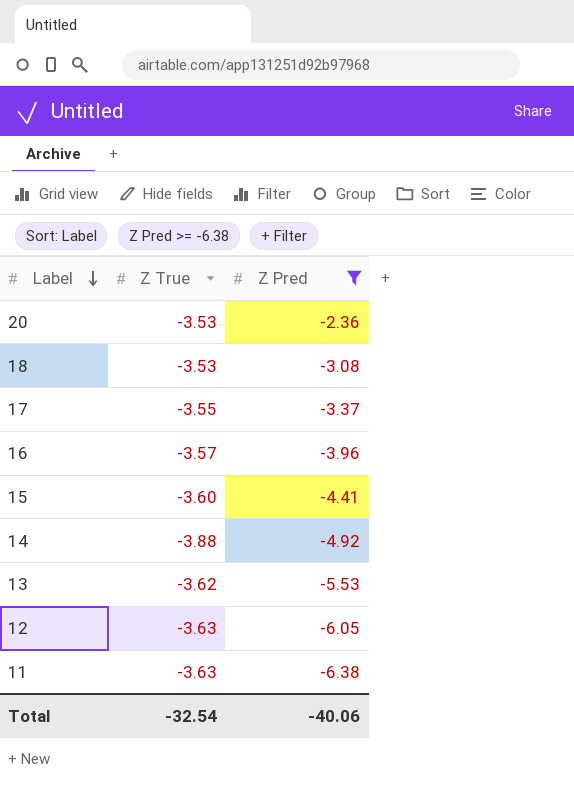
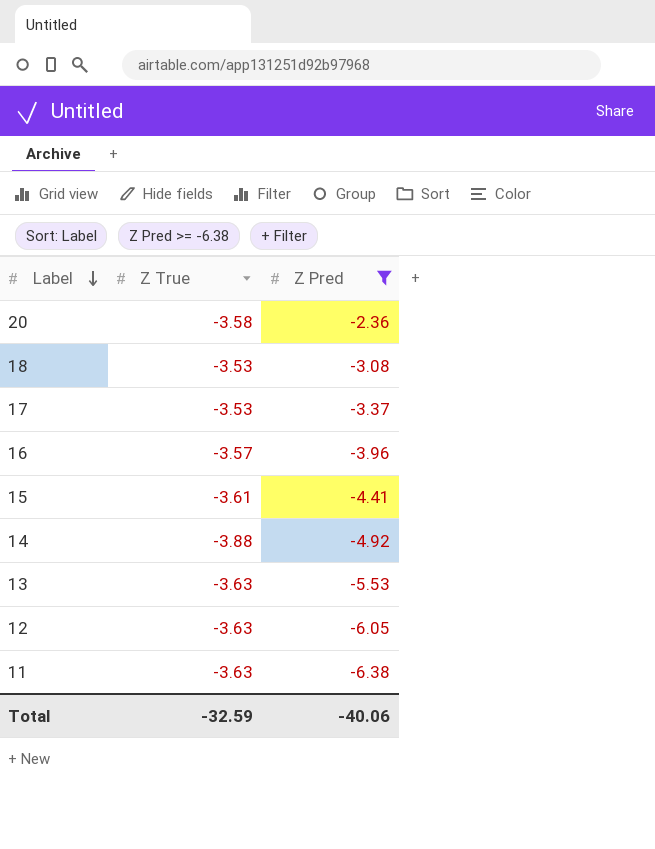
20 | Z True: -3.53 -> -3.58
17 | Z True: -3.55 -> -3.53
15 | Z True: -3.60 -> -3.61
13 | Z True: -3.62 -> -3.63
Total | Z True: -32.54 -> -32.59

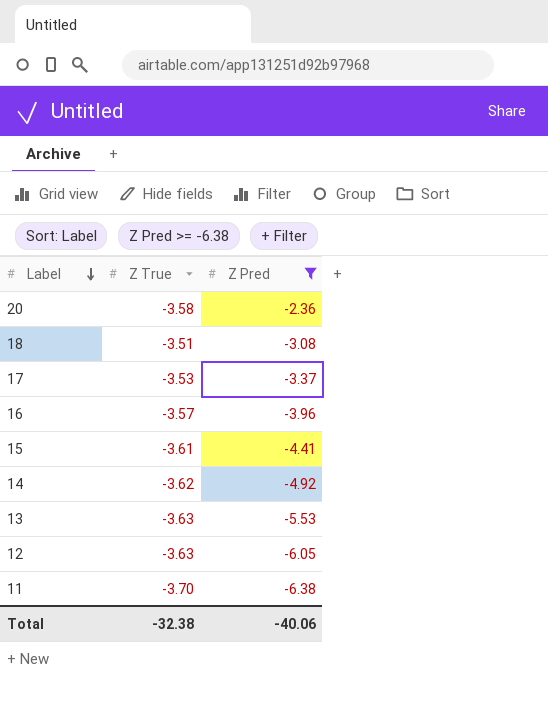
18 | Z True: -3.53 -> -3.51
14 | Z True: -3.88 -> -3.62
11 | Z True: -3.63 -> -3.70
Total | Z True: -32.59 -> -32.38

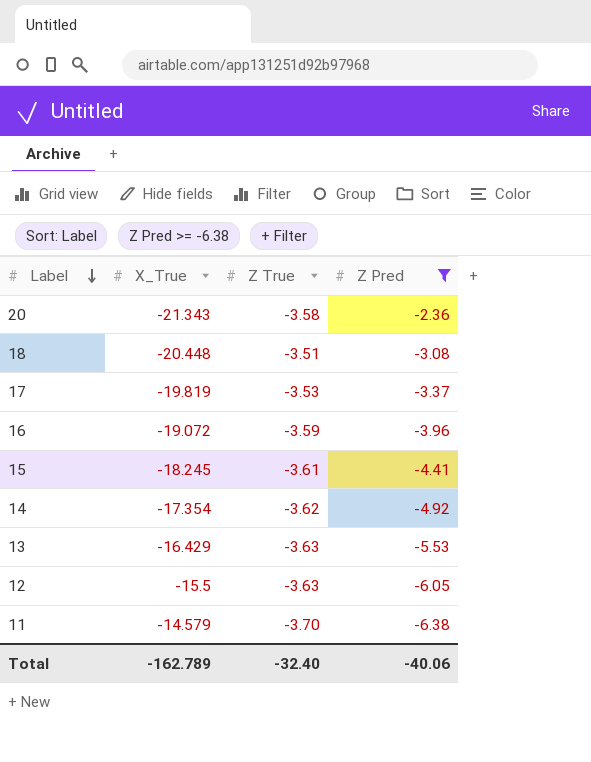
column X_True | position: none -> 2
16 | Z True: -3.57 -> -3.59
Total | Z True: -32.38 -> -32.40

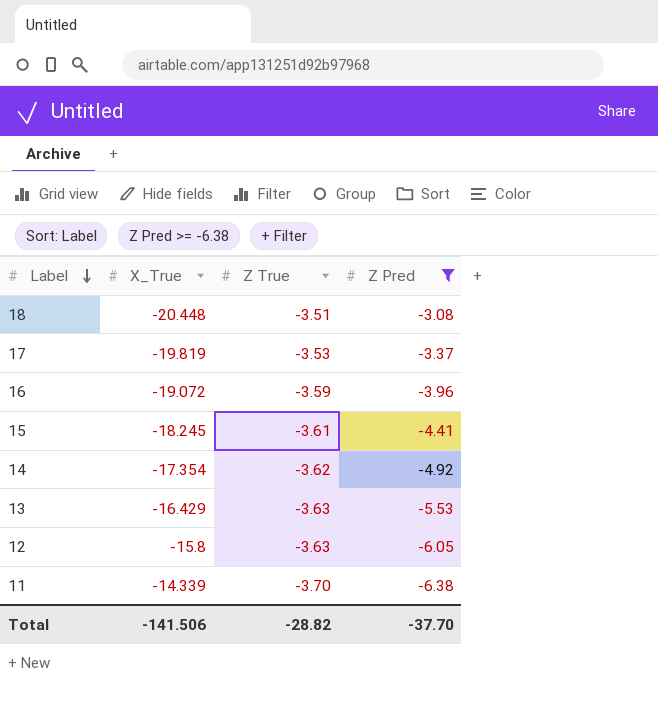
row 20: -21.343 | -3.58 | -2.36 -> none
12 | X_True: -15.5 -> -15.8
11 | X_True: -14.579 -> -14.339
Total | X_True: -162.789 -> -141.506
Total | Z True: -32.40 -> -28.82
Total | Z Pred: -40.06 -> -37.70

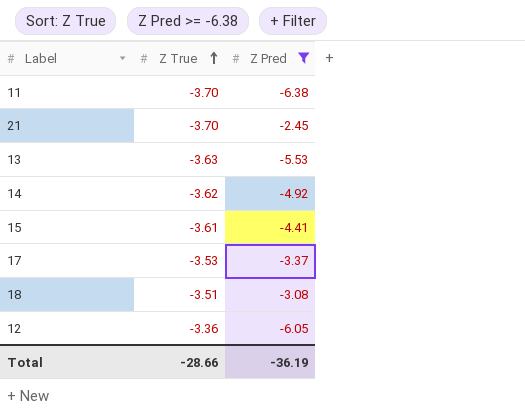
row order: Label descending -> Z True ascending
column X_True | position: 2 -> none
row 16: -19.072 | -3.59 | -3.96 -> none
row 21: none -> -3.70 | -2.45
12 | Z True: -3.63 -> -3.36
Total | Z True: -28.82 -> -28.66
Total | Z Pred: -37.70 -> -36.19

